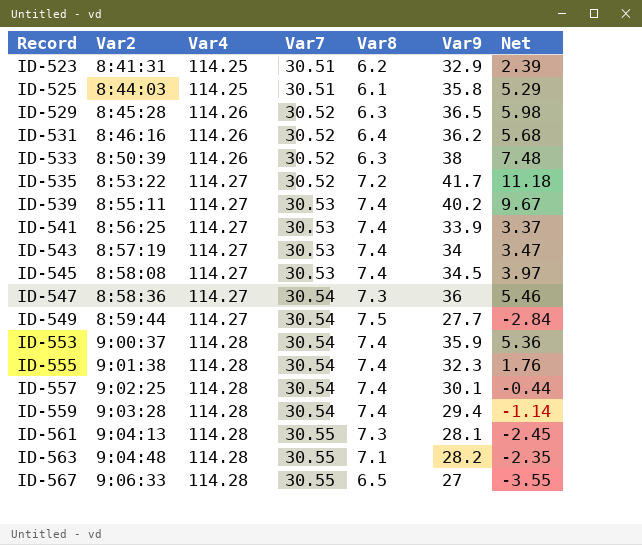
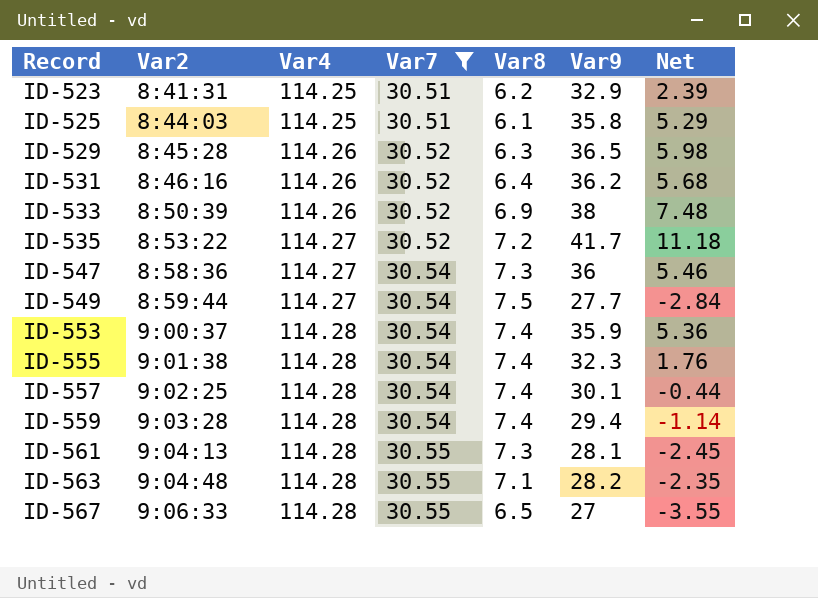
filter: none -> Var7 != 30.53
ID-533 | Var8: 6.3 -> 6.9

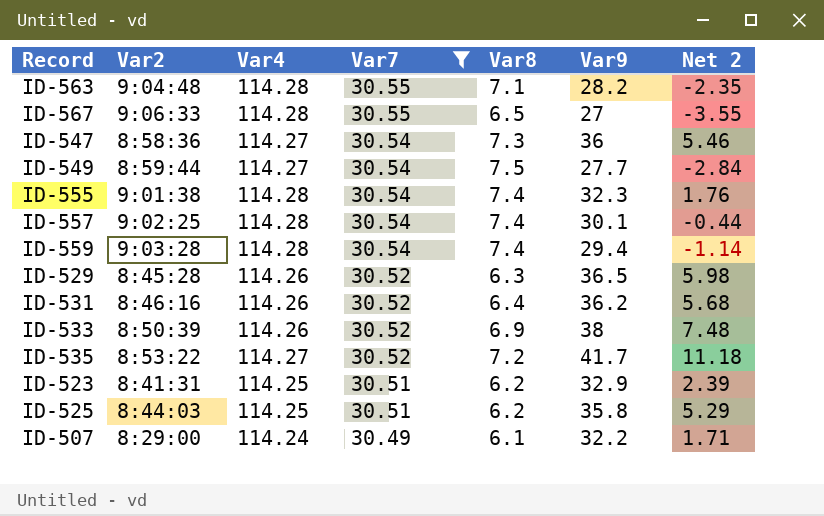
row order: Record ascending -> Var7 descending
column name: Net -> Net 2
row ID-553: 9:00:37 | 114.28 | 30.54 | 7.4 | 35.9 | 5.36 -> none
row ID-561: 9:04:13 | 114.28 | 30.55 | 7.3 | 28.1 | -2.45 -> none
ID-525 | Var8: 6.1 -> 6.2
row ID-507: none -> 8:29:00 | 114.24 | 30.49 | 6.1 | 32.2 | 1.71

